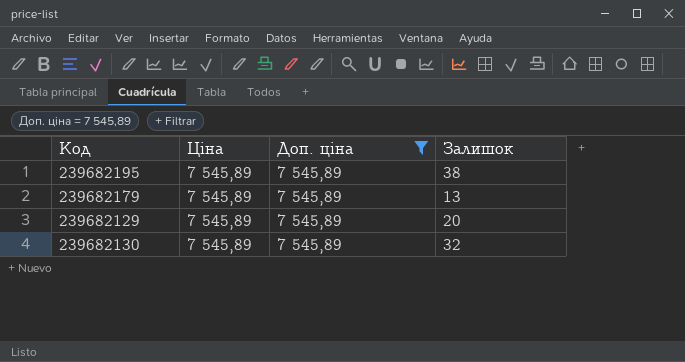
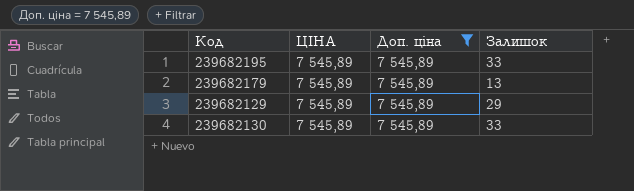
column name: Ціна -> ЦІНА
239682195 | Залишок: 38 -> 33
239682129 | Залишок: 20 -> 29
239682130 | Залишок: 32 -> 33

